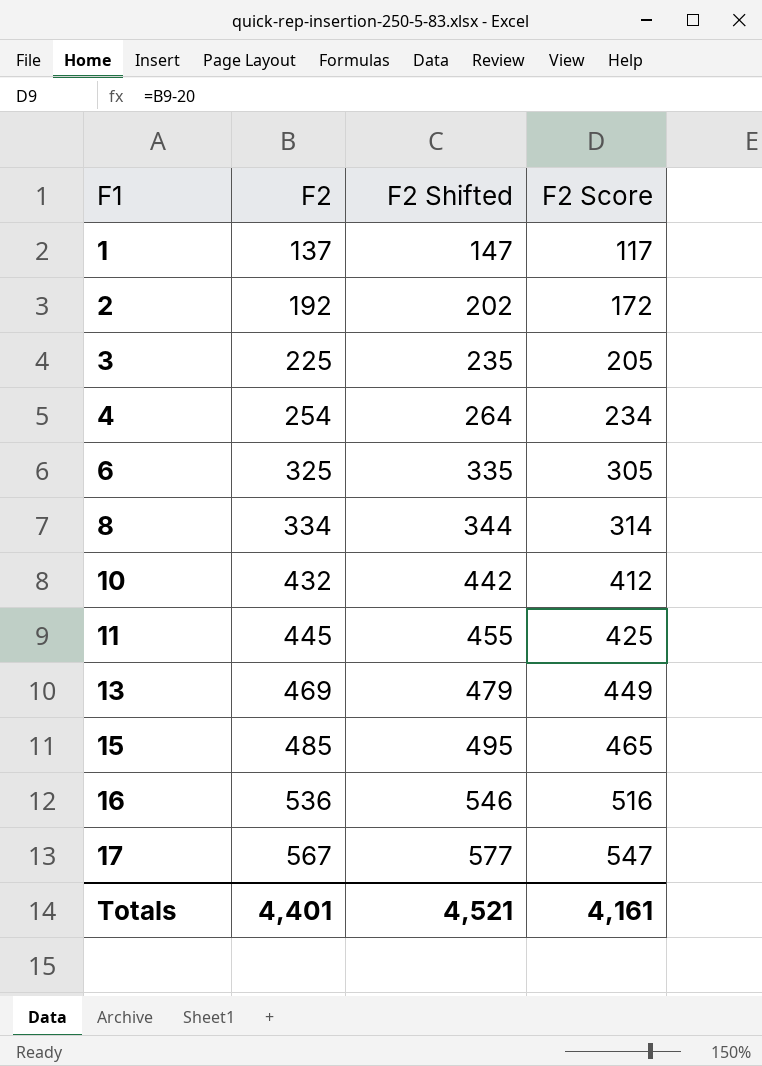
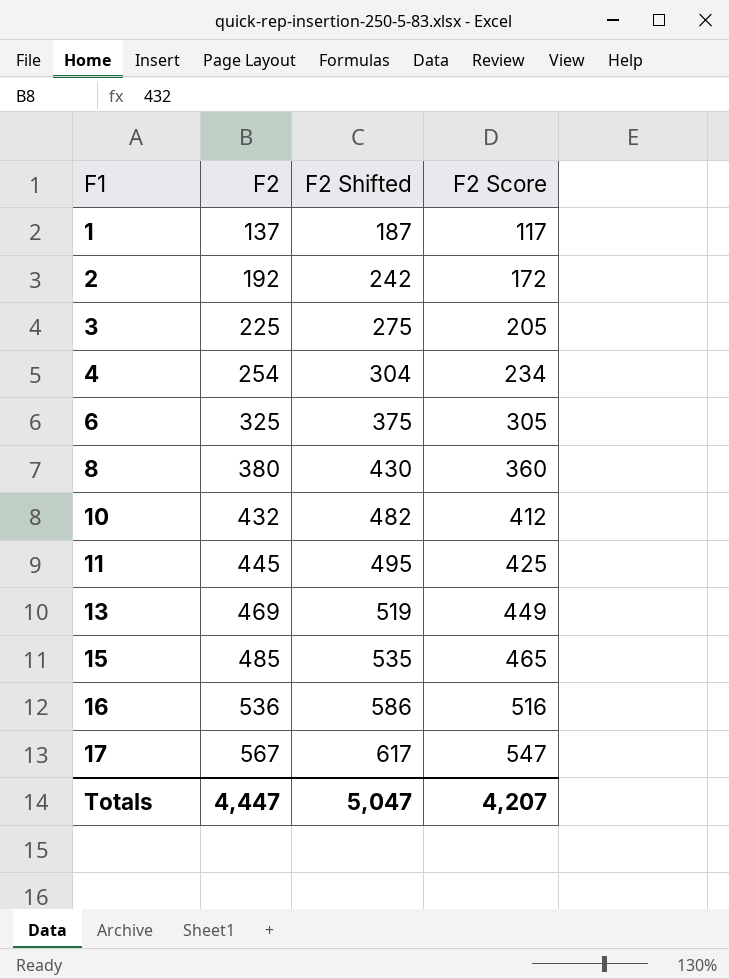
column F2 Shifted | formula: [F2] + 10 -> [F2] + 50
8 | F2: 334 -> 380
8 | F2 Score: 314 -> 360
Totals | F2: 4,401 -> 4,447
Totals | F2 Shifted: 4,521 -> 5,047
Totals | F2 Score: 4,161 -> 4,207

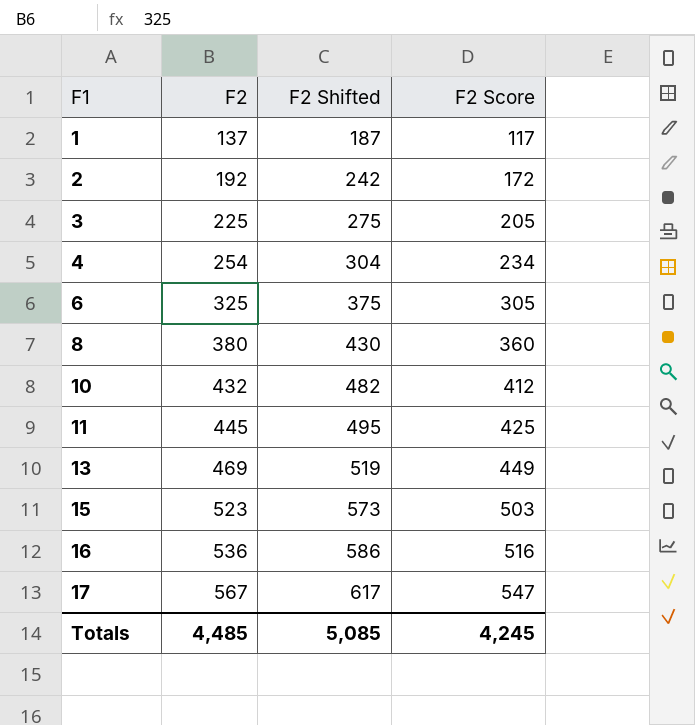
15 | F2: 485 -> 523
15 | F2 Shifted: 535 -> 573
15 | F2 Score: 465 -> 503
Totals | F2: 4,447 -> 4,485
Totals | F2 Shifted: 5,047 -> 5,085
Totals | F2 Score: 4,207 -> 4,245

